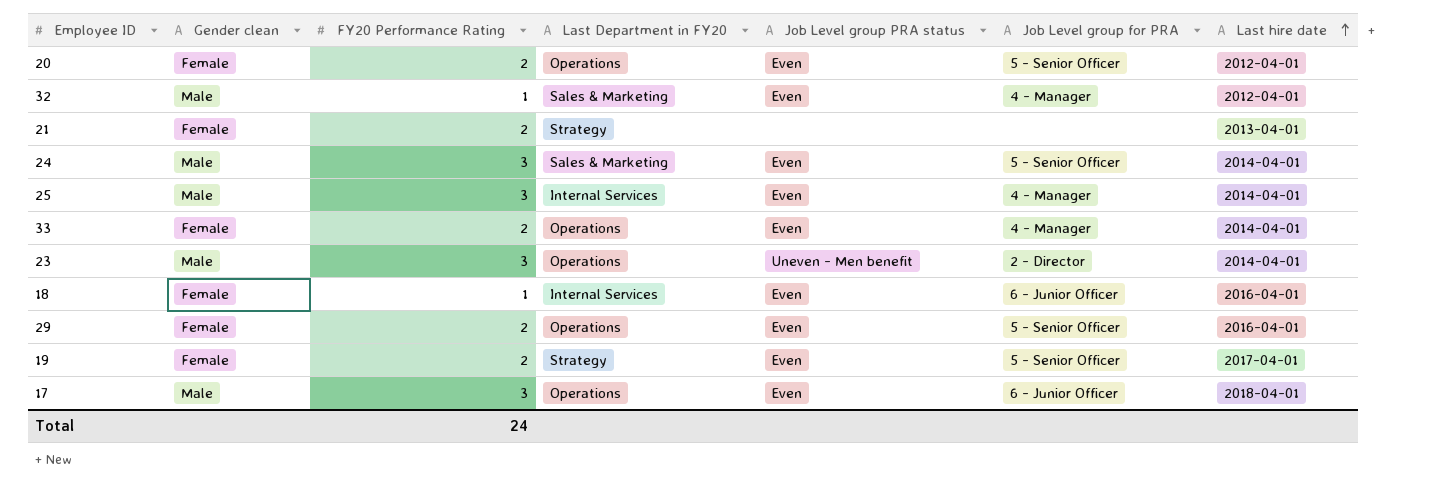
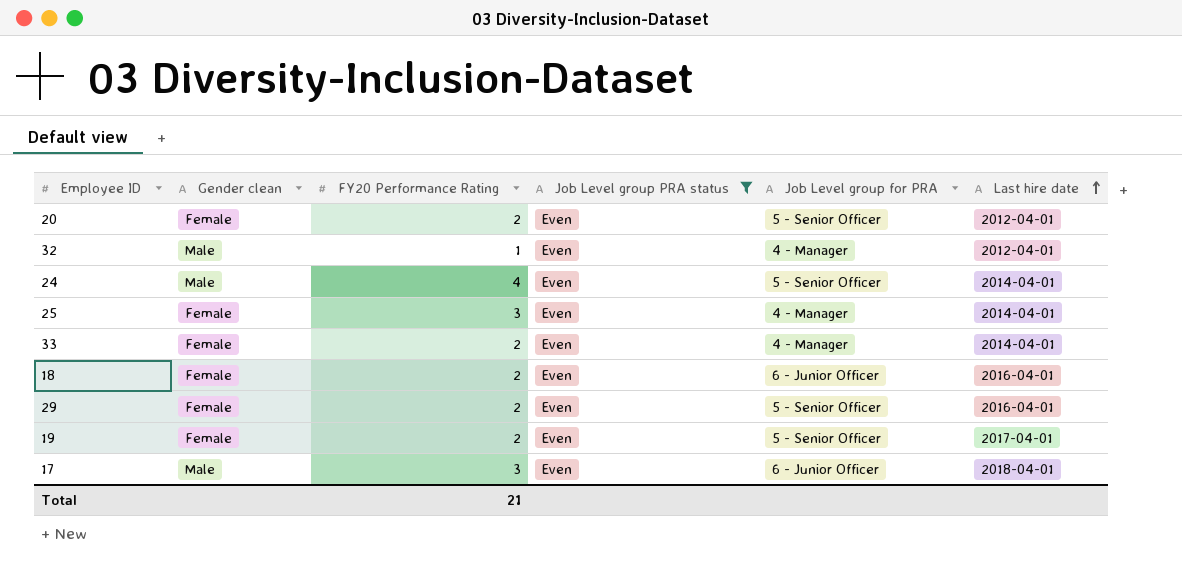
filter: none -> Job Level group PRA status = Even
column Last Department in FY20 | position: 4 -> none
24 | FY20 Performance Rating: 3 -> 4
25 | Gender clean: Male -> Female
18 | FY20 Performance Rating: 1 -> 2
Total | FY20 Performance Rating: 24 -> 21

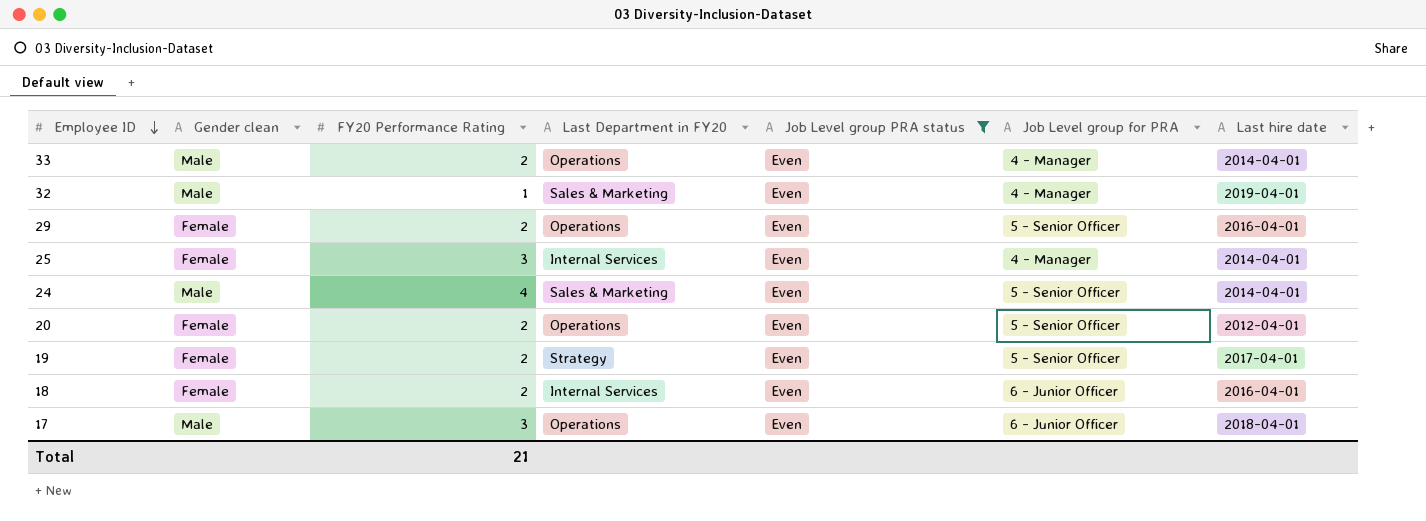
row order: Last hire date ascending -> Employee ID descending
column Last Department in FY20 | position: none -> 4
33 | Gender clean: Female -> Male
32 | Last hire date: 2012-04-01 -> 2019-04-01

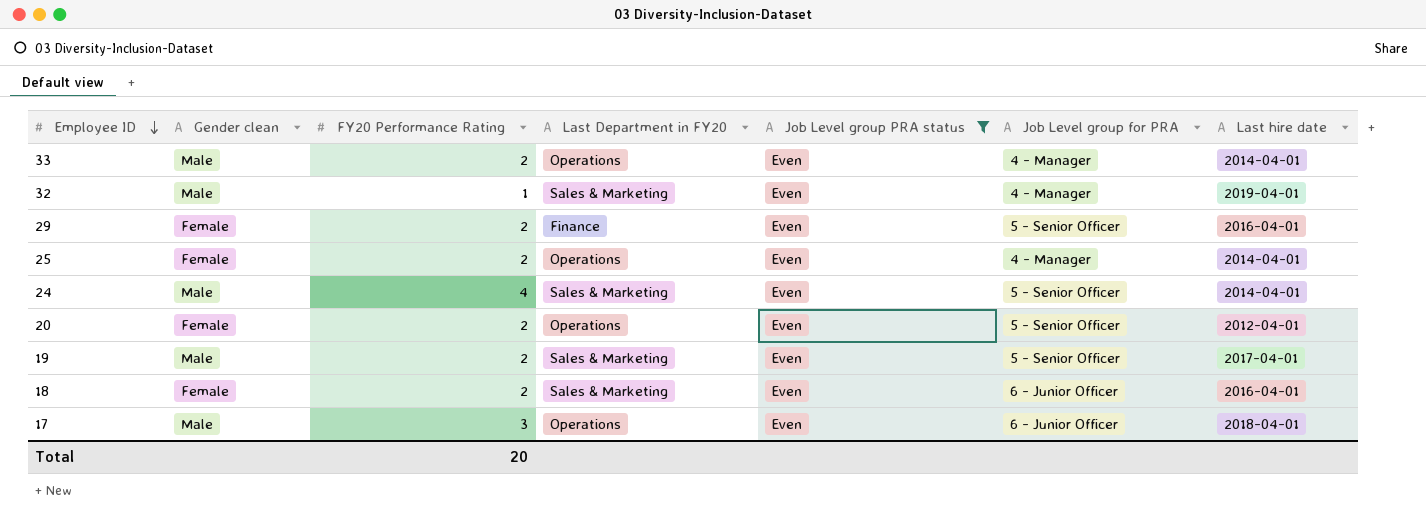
29 | Last Department in FY20: Operations -> Finance
25 | FY20 Performance Rating: 3 -> 2
25 | Last Department in FY20: Internal Services -> Operations
19 | Gender clean: Female -> Male
19 | Last Department in FY20: Strategy -> Sales & Marketing
18 | Last Department in FY20: Internal Services -> Sales & Marketing
Total | FY20 Performance Rating: 21 -> 20

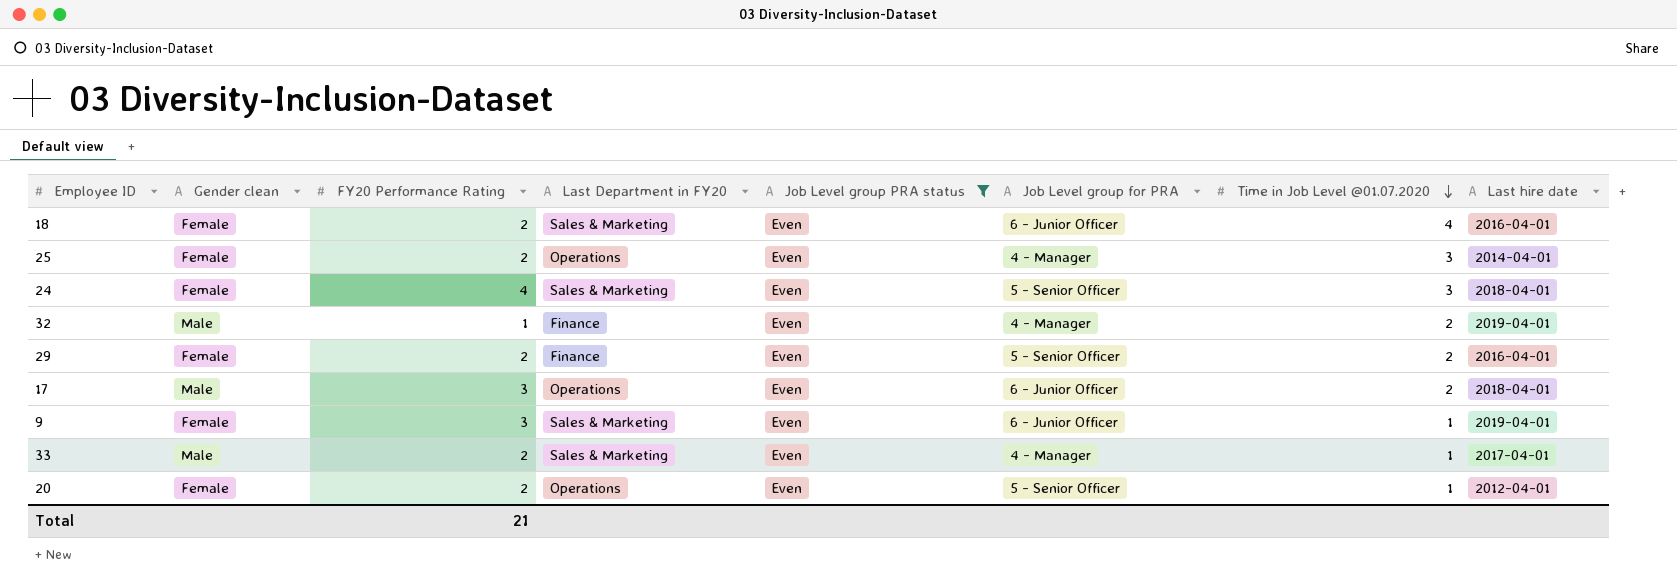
row order: Employee ID descending -> Time in Job Level @01.07.2020 descending
column Time in Job Level @01.07.2020 | position: none -> 7
row 19: Male | 2 | Sales & Marketing | Even | 5 - Senior Officer | 2017-04-01 -> none
24 | Gender clean: Male -> Female
24 | Last hire date: 2014-04-01 -> 2018-04-01
32 | Last Department in FY20: Sales & Marketing -> Finance
row 9: none -> Female | 3 | Sales & Marketing | Even | 6 - Junior Officer | 1 | 2019-04-01
33 | Last Department in FY20: Operations -> Sales & Marketing
33 | Last hire date: 2014-04-01 -> 2017-04-01
Total | FY20 Performance Rating: 20 -> 21

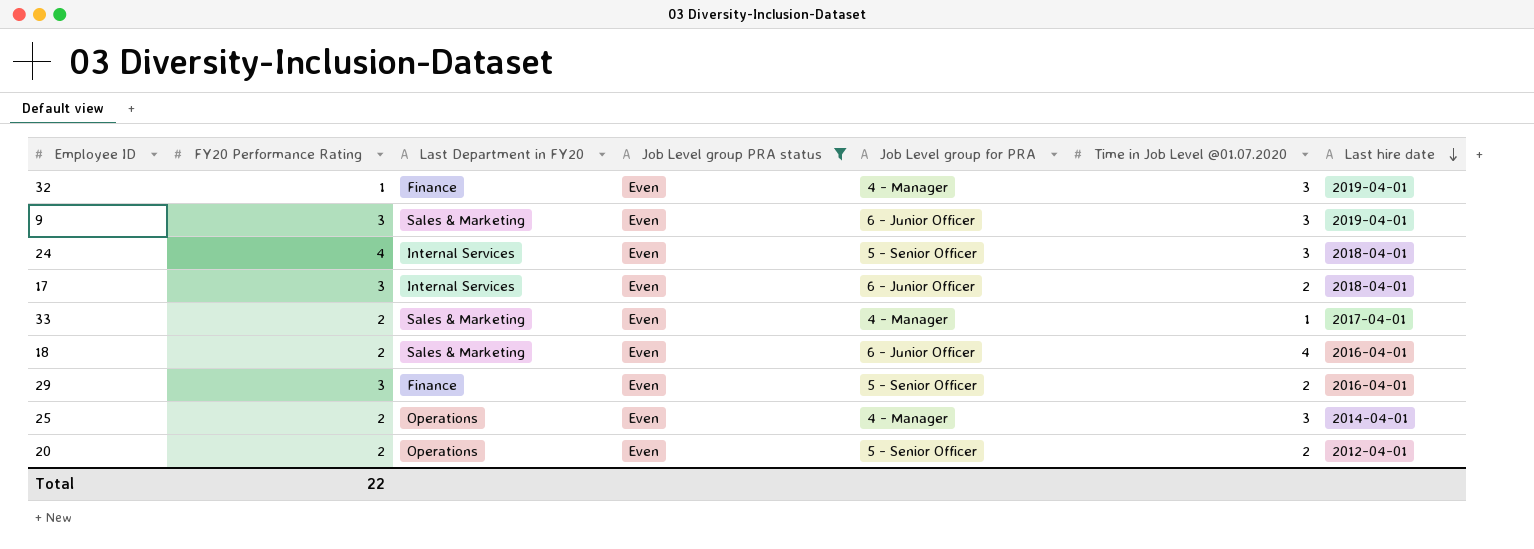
row order: Time in Job Level @01.07.2020 descending -> Last hire date descending
column Gender clean | position: 2 -> none
32 | Time in Job Level @01.07.2020: 2 -> 3
9 | Time in Job Level @01.07.2020: 1 -> 3
24 | Last Department in FY20: Sales & Marketing -> Internal Services
17 | Last Department in FY20: Operations -> Internal Services
29 | FY20 Performance Rating: 2 -> 3
20 | Time in Job Level @01.07.2020: 1 -> 2
Total | FY20 Performance Rating: 21 -> 22

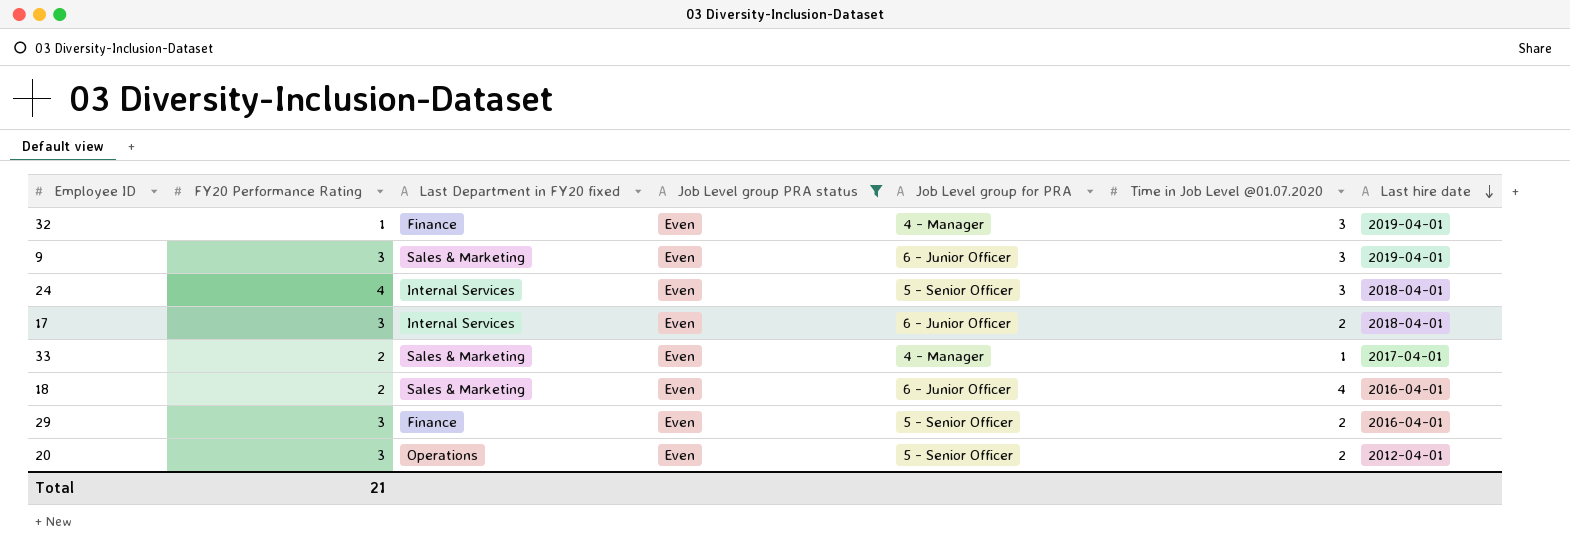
column name: Last Department in FY20 -> Last Department in FY20 fixed
row 25: 2 | Operations | Even | 4 - Manager | 3 | 2014-04-01 -> none
20 | FY20 Performance Rating: 2 -> 3
Total | FY20 Performance Rating: 22 -> 21

